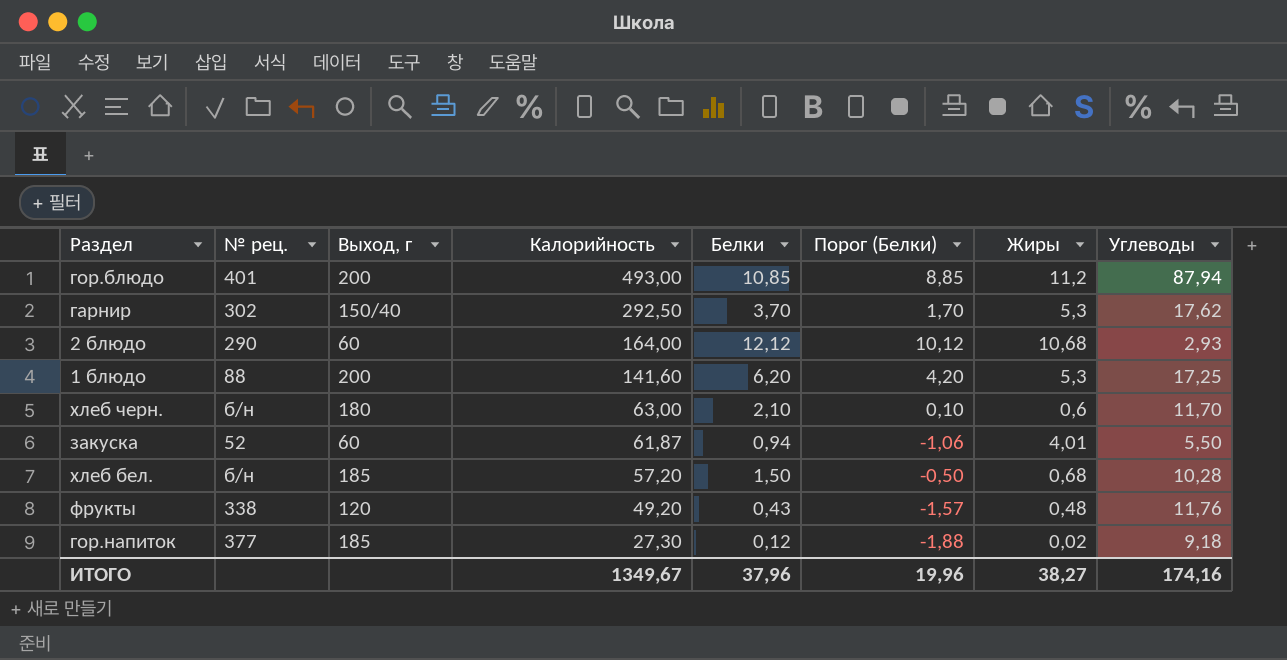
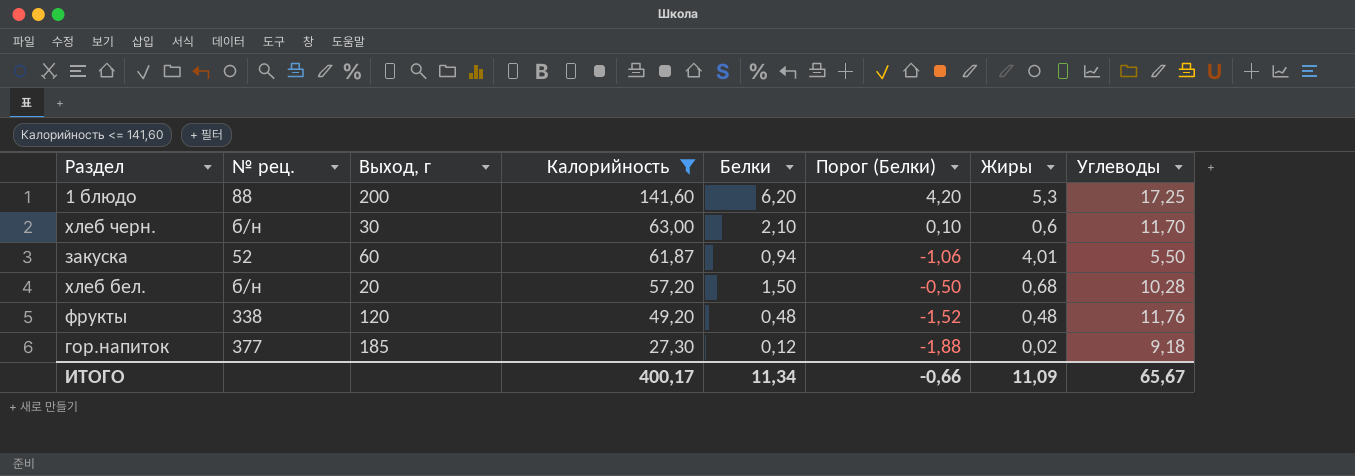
filter: none -> Калорийность <= 141,60
хлеб черн. | Выход, г: 180 -> 30
хлеб бел. | Выход, г: 185 -> 20
фрукты | Белки: 0,43 -> 0,48
фрукты | Порог (Белки): -1,57 -> -1,52
ИТОГО | Калорийность: 1349,67 -> 400,17
ИТОГО | Белки: 37,96 -> 11,34
ИТОГО | Порог (Белки): 19,96 -> -0,66
ИТОГО | Жиры: 38,27 -> 11,09
ИТОГО | Углеводы: 174,16 -> 65,67

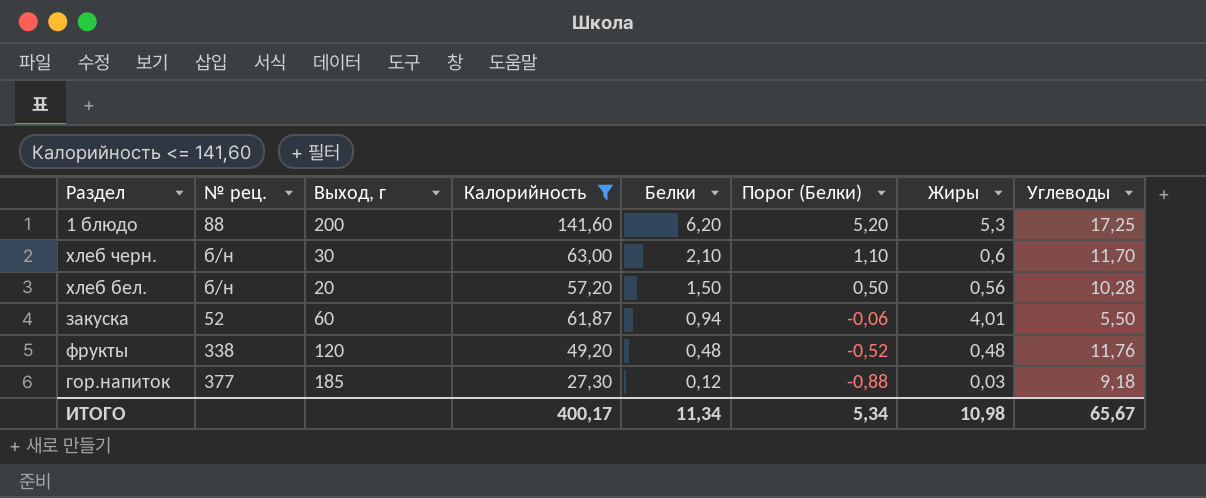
row order: Калорийность descending -> Белки descending
column Порог (Белки) | formula: [Белки] - 2 -> [Белки] - 1
хлеб бел. | Жиры: 0,68 -> 0,56
гор.напиток | Жиры: 0,02 -> 0,03
ИТОГО | Порог (Белки): -0,66 -> 5,34
ИТОГО | Жиры: 11,09 -> 10,98

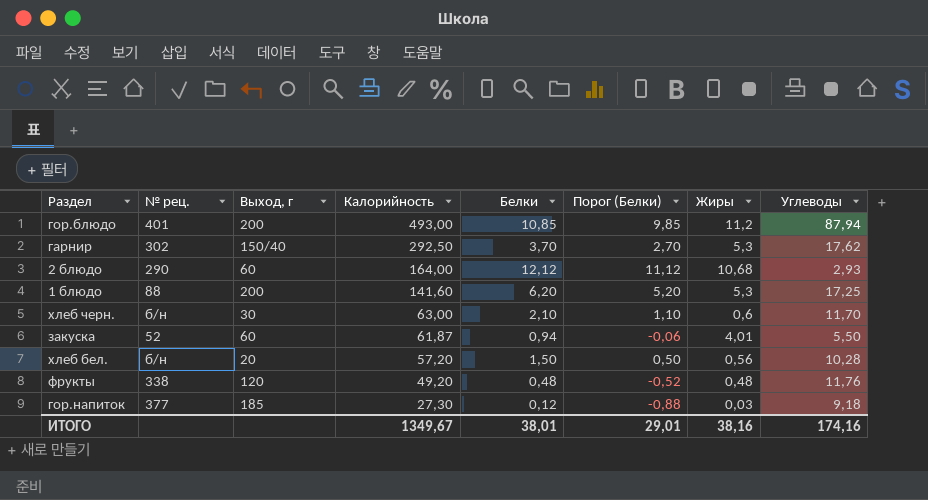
filter: Калорийность <= 141,60 -> none
row order: Белки descending -> Калорийность descending
ИТОГО | Калорийность: 400,17 -> 1349,67
ИТОГО | Белки: 11,34 -> 38,01
ИТОГО | Порог (Белки): 5,34 -> 29,01
ИТОГО | Жиры: 10,98 -> 38,16
ИТОГО | Углеводы: 65,67 -> 174,16

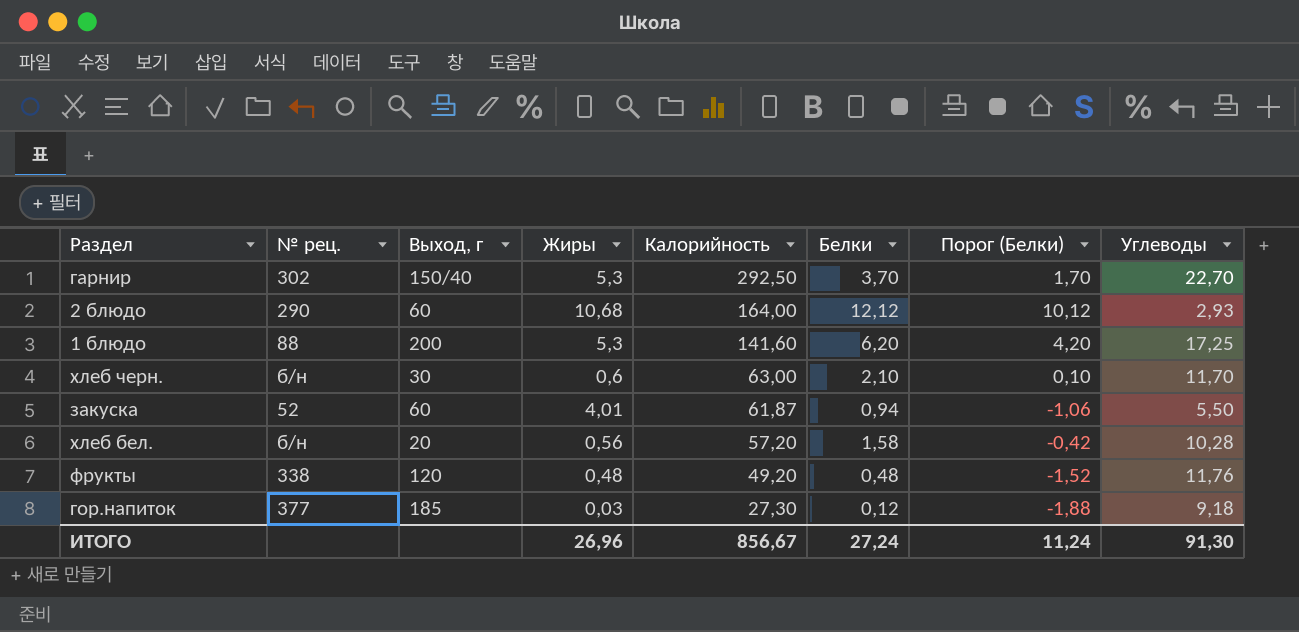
column Жиры | position: 7 -> 4
column Порог (Белки) | formula: [Белки] - 1 -> [Белки] - 2
row гор.блюдо: 401 | 200 | 493,00 | 10,85 | 9,85 | 11,2 | 87,94 -> none
гарнир | Углеводы: 17,62 -> 22,70
хлеб бел. | Белки: 1,50 -> 1,58
ИТОГО | Жиры: 38,16 -> 26,96
ИТОГО | Калорийность: 1349,67 -> 856,67
ИТОГО | Белки: 38,01 -> 27,24
ИТОГО | Порог (Белки): 29,01 -> 11,24
ИТОГО | Углеводы: 174,16 -> 91,30

